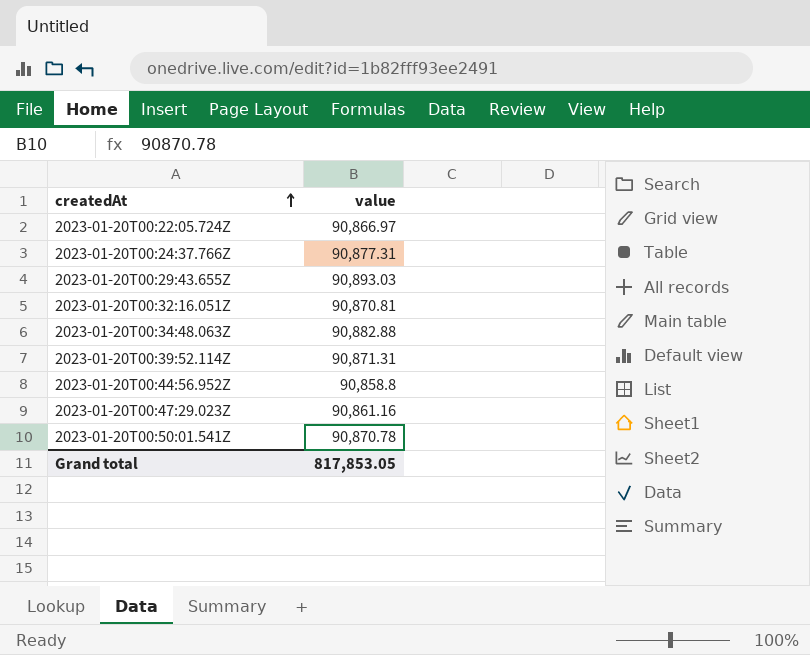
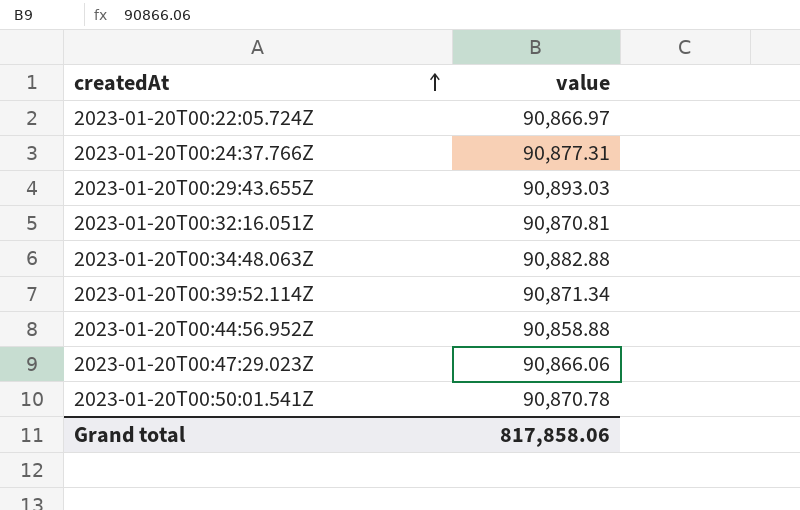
2023-01-20T00:39:52.114Z | value: 90,871.31 -> 90,871.34
2023-01-20T00:44:56.952Z | value: 90,858.8 -> 90,858.88
2023-01-20T00:47:29.023Z | value: 90,861.16 -> 90,866.06
Grand total | value: 817,853.05 -> 817,858.06

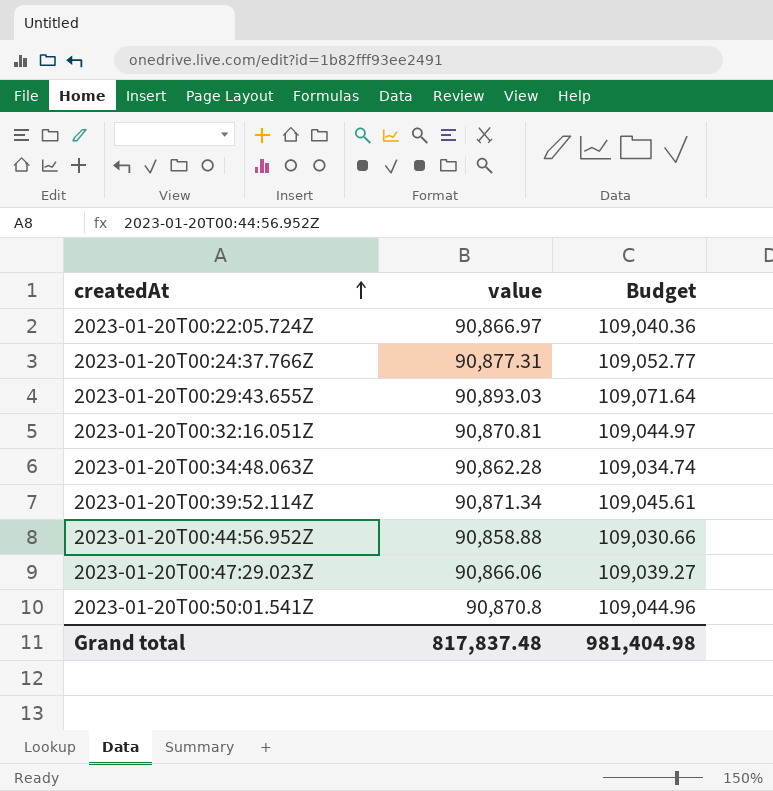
column Budget | formula: none -> [value] * 1.2
2023-01-20T00:34:48.063Z | value: 90,882.88 -> 90,862.28
2023-01-20T00:50:01.541Z | value: 90,870.78 -> 90,870.8
Grand total | value: 817,858.06 -> 817,837.48

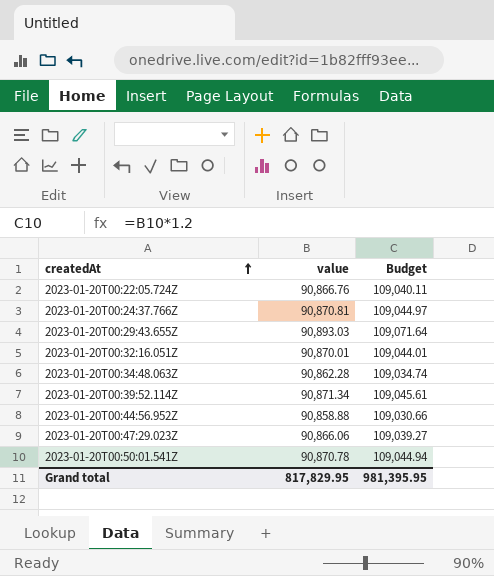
2023-01-20T00:22:05.724Z | value: 90,866.97 -> 90,866.76
2023-01-20T00:22:05.724Z | Budget: 109,040.36 -> 109,040.11
2023-01-20T00:24:37.766Z | value: 90,877.31 -> 90,870.81
2023-01-20T00:24:37.766Z | Budget: 109,052.77 -> 109,044.97
2023-01-20T00:32:16.051Z | value: 90,870.81 -> 90,870.01
2023-01-20T00:32:16.051Z | Budget: 109,044.97 -> 109,044.01
2023-01-20T00:50:01.541Z | value: 90,870.8 -> 90,870.78
2023-01-20T00:50:01.541Z | Budget: 109,044.96 -> 109,044.94
Grand total | value: 817,837.48 -> 817,829.95
Grand total | Budget: 981,404.98 -> 981,395.95

